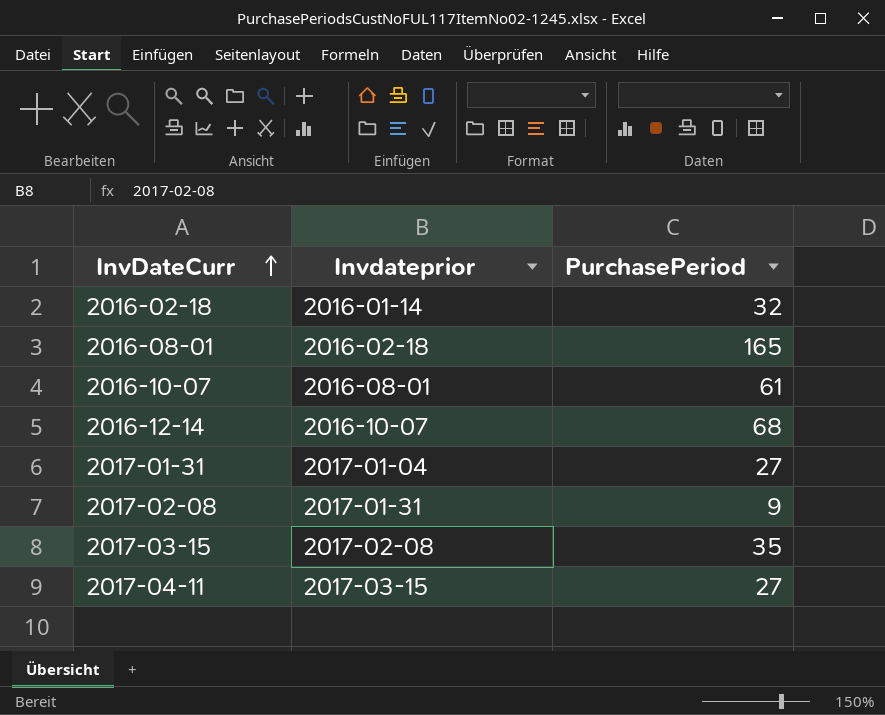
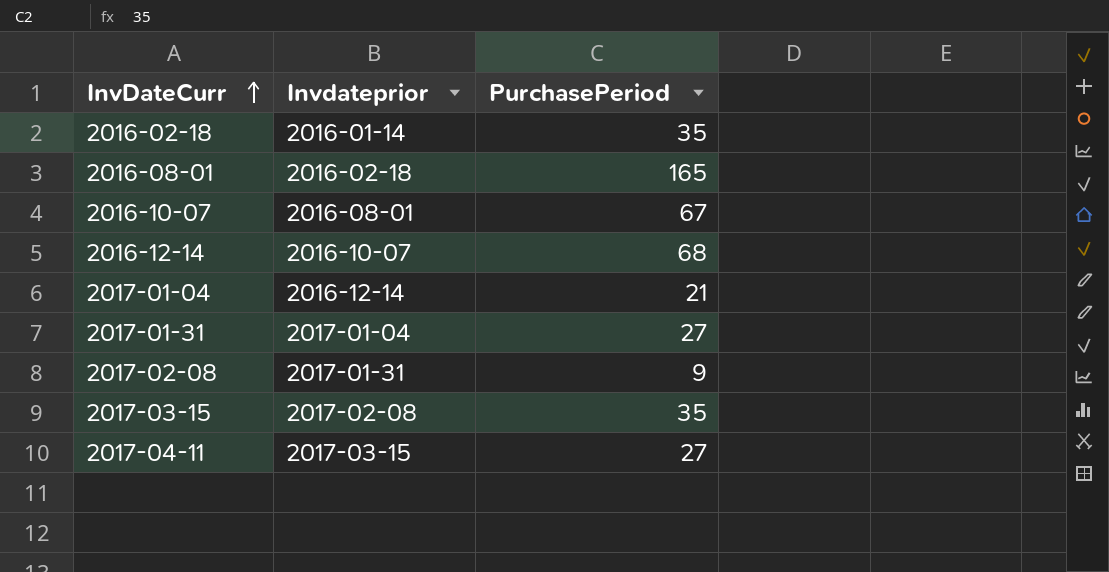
2016-02-18 | PurchasePeriod: 32 -> 35
2016-10-07 | PurchasePeriod: 61 -> 67
row 2017-01-04: none -> 2016-12-14 | 21

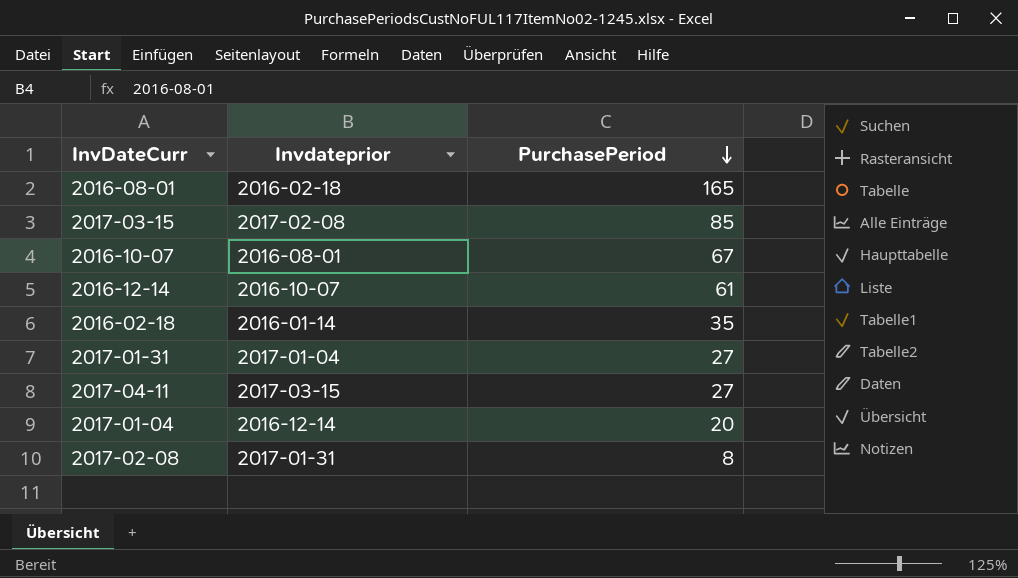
row order: InvDateCurr ascending -> PurchasePeriod descending
2017-03-15 | PurchasePeriod: 35 -> 85
2016-12-14 | PurchasePeriod: 68 -> 61
2017-01-04 | PurchasePeriod: 21 -> 20
2017-02-08 | PurchasePeriod: 9 -> 8

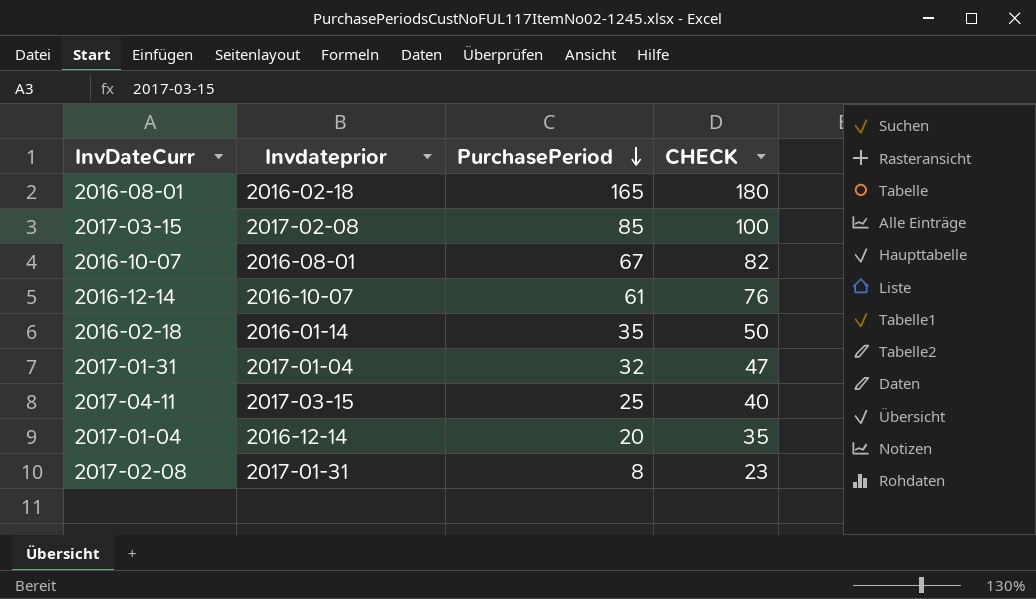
column CHECK | formula: none -> [PurchasePeriod] + 15
2017-01-31 | PurchasePeriod: 27 -> 32
2017-04-11 | PurchasePeriod: 27 -> 25

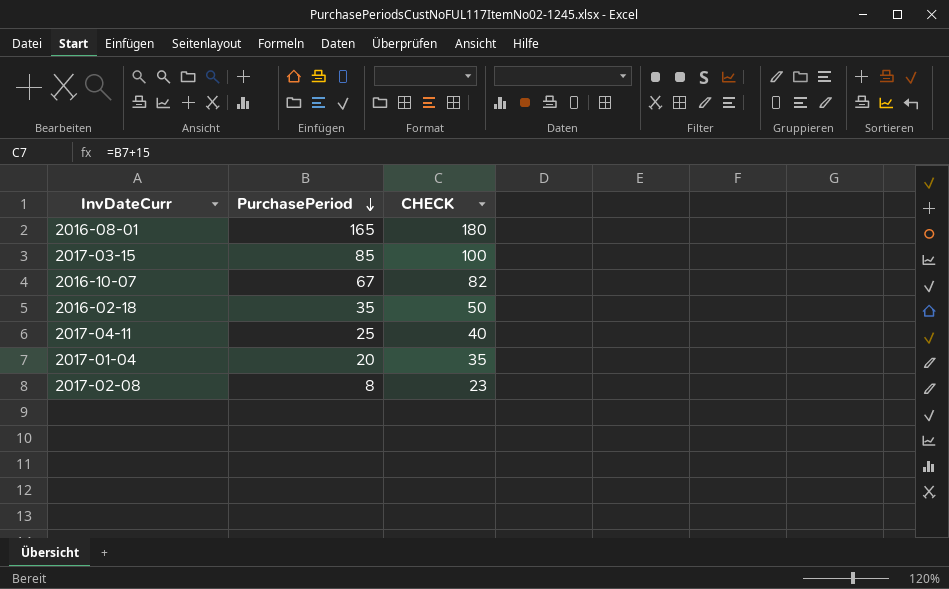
column Invdateprior | position: 2 -> none
row 2016-12-14: 2016-10-07 | 61 | 76 -> none
row 2017-01-31: 2017-01-04 | 32 | 47 -> none

